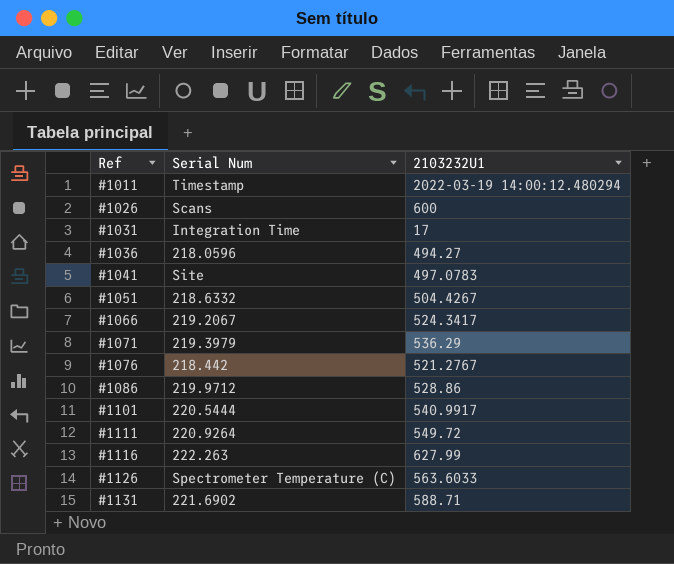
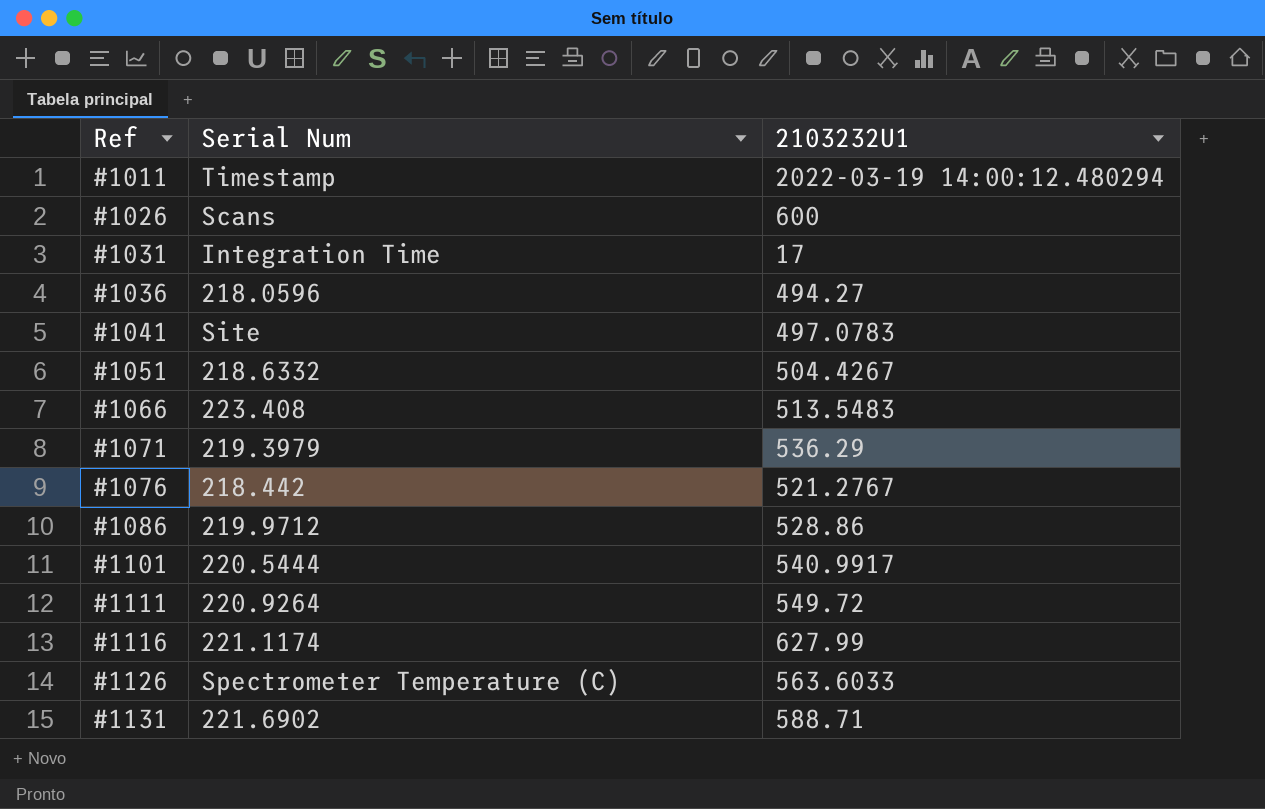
#1066 | Serial Num: 219.2067 -> 223.408
#1066 | 2103232U1: 524.3417 -> 513.5483
#1116 | Serial Num: 222.263 -> 221.1174

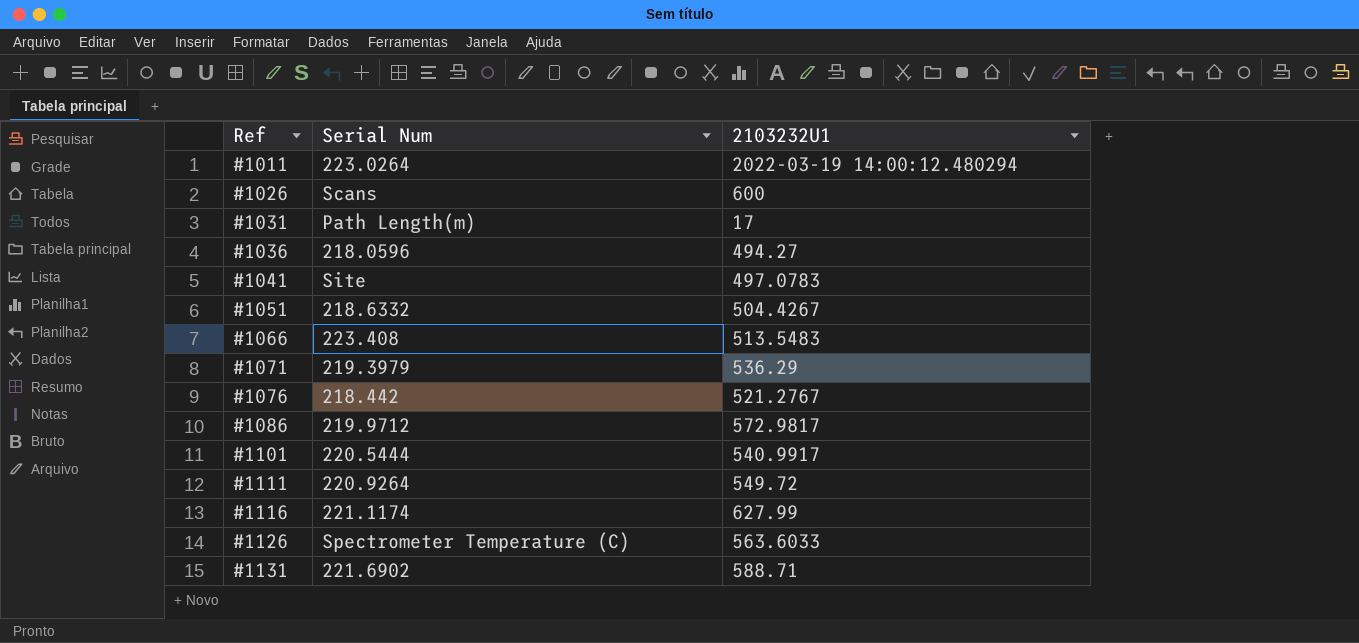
#1011 | Serial Num: Timestamp -> 223.0264
#1031 | Serial Num: Integration Time -> Path Length(m)
#1086 | 2103232U1: 528.86 -> 572.9817

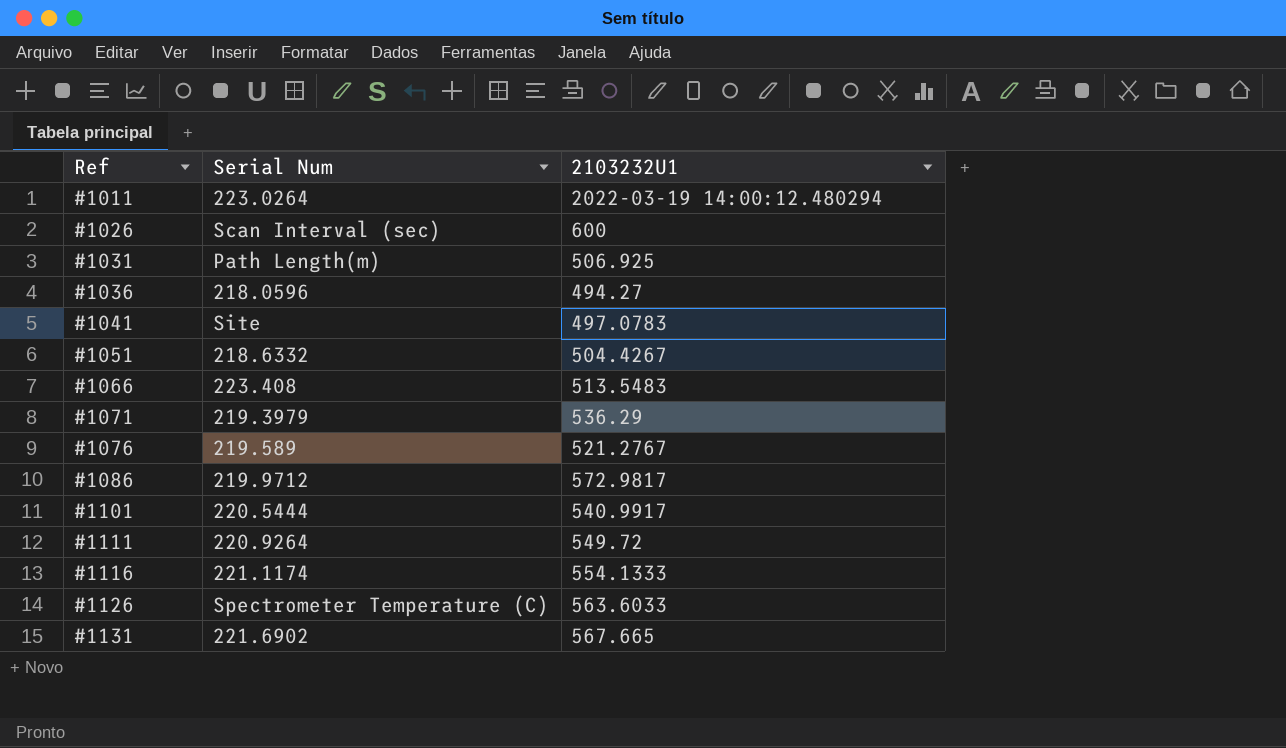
#1026 | Serial Num: Scans -> Scan Interval (sec)
#1031 | 2103232U1: 17 -> 506.925
#1076 | Serial Num: 218.442 -> 219.589
#1116 | 2103232U1: 627.99 -> 554.1333
#1131 | 2103232U1: 588.71 -> 567.665

